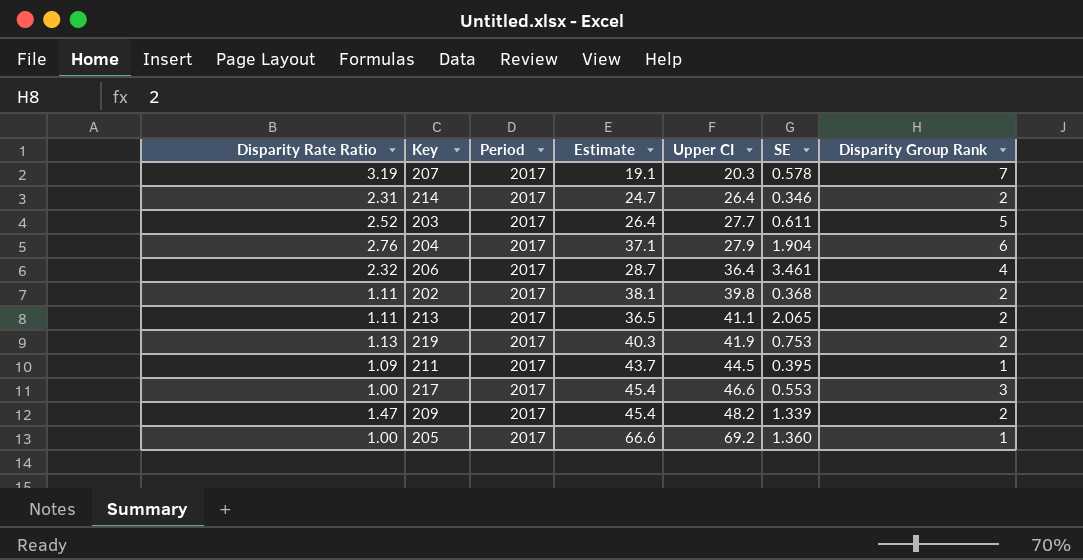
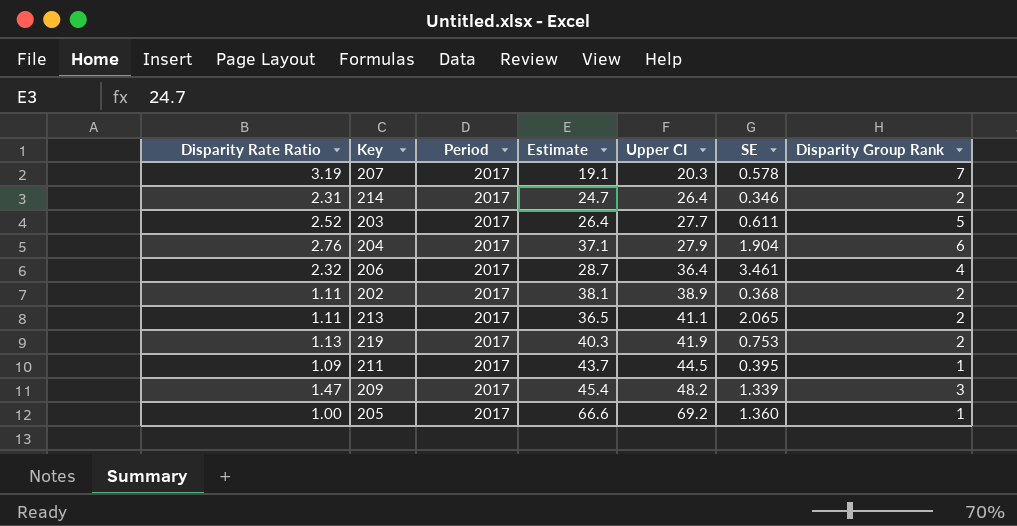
row 217: 1.00 | 2017 | 45.4 | 46.6 | 0.553 | 3 -> none
202 | Upper CI: 39.8 -> 38.9
209 | Disparity Group Rank: 2 -> 3

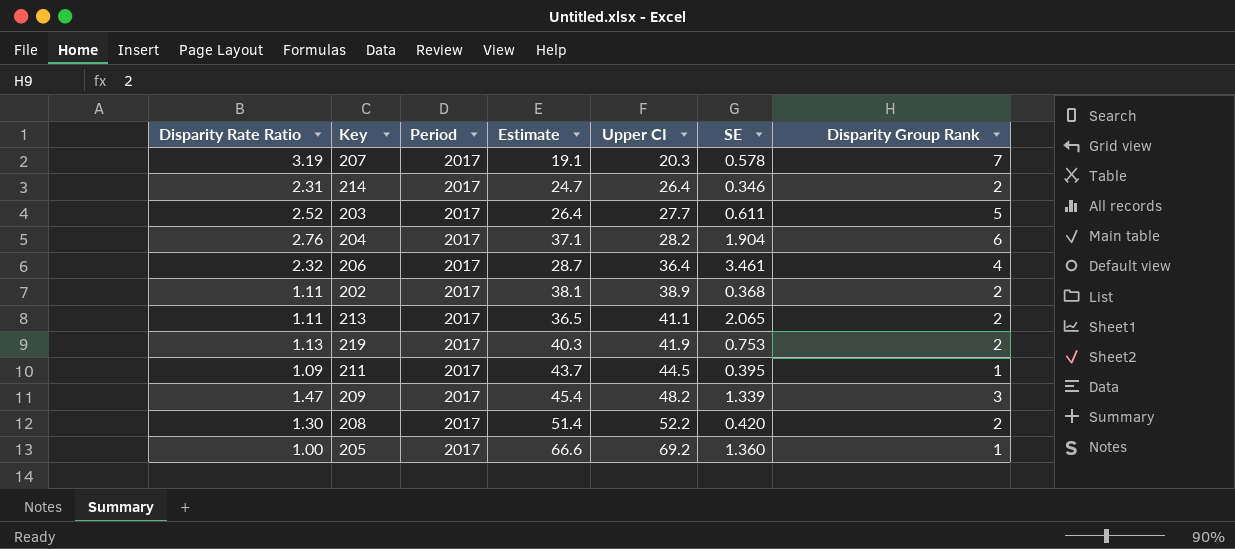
204 | Upper CI: 27.9 -> 28.2
row 208: none -> 1.30 | 2017 | 51.4 | 52.2 | 0.420 | 2

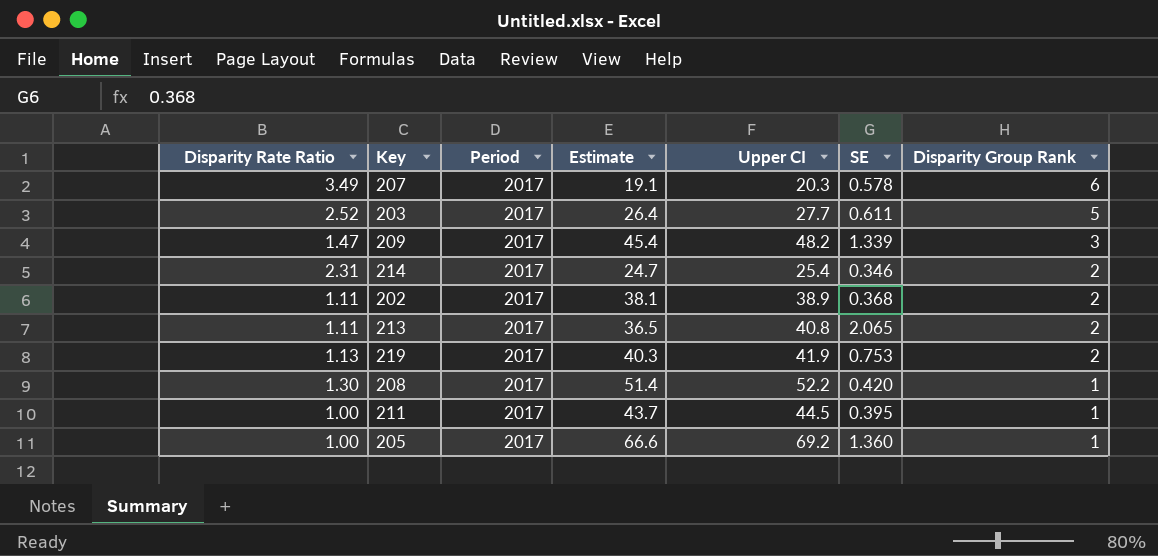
row order: Upper CI ascending -> Disparity Group Rank descending
row 204: 2.76 | 2017 | 37.1 | 28.2 | 1.904 | 6 -> none
row 206: 2.32 | 2017 | 28.7 | 36.4 | 3.461 | 4 -> none
207 | Disparity Rate Ratio: 3.19 -> 3.49
207 | Disparity Group Rank: 7 -> 6
214 | Upper CI: 26.4 -> 25.4
213 | Upper CI: 41.1 -> 40.8
208 | Disparity Group Rank: 2 -> 1
211 | Disparity Rate Ratio: 1.09 -> 1.00

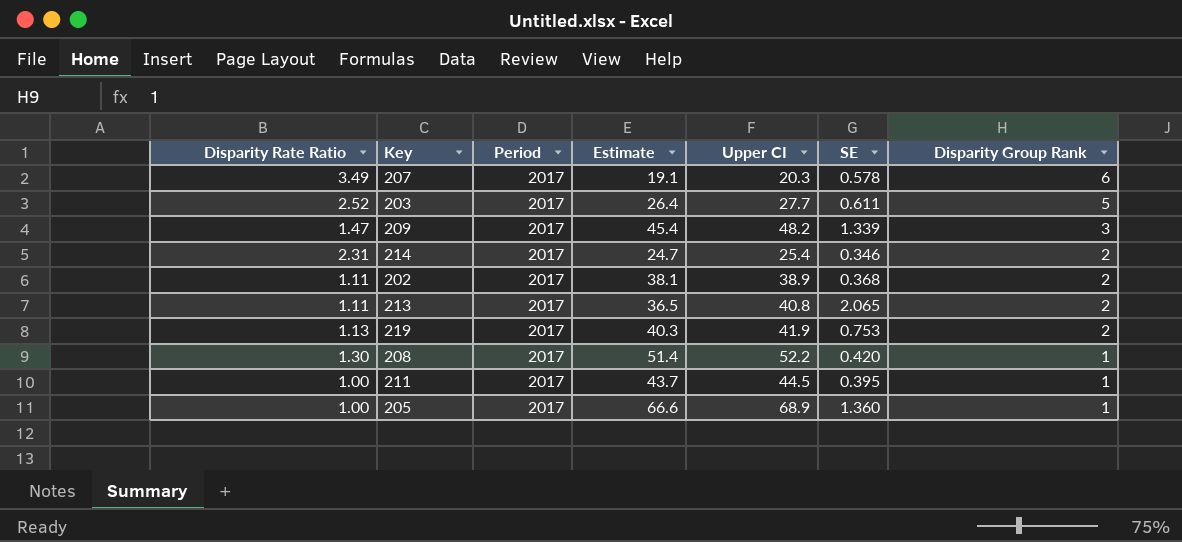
205 | Upper CI: 69.2 -> 68.9

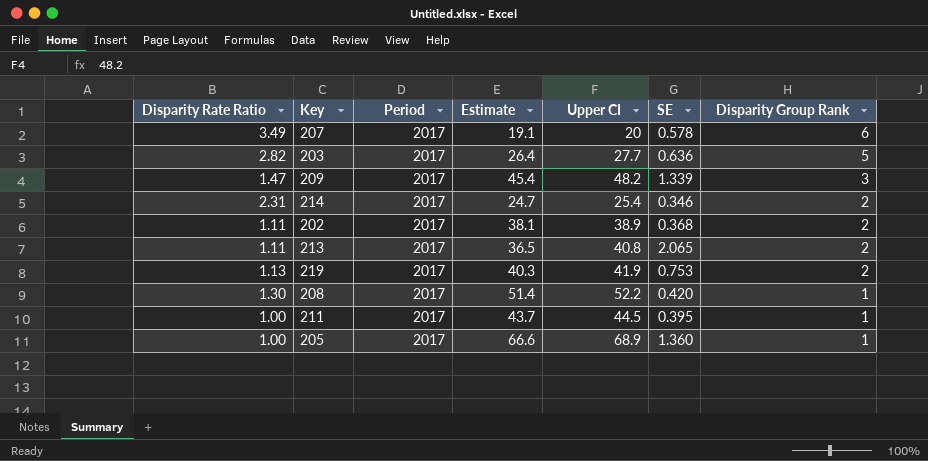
207 | Upper CI: 20.3 -> 20
203 | Disparity Rate Ratio: 2.52 -> 2.82
203 | SE: 0.611 -> 0.636

